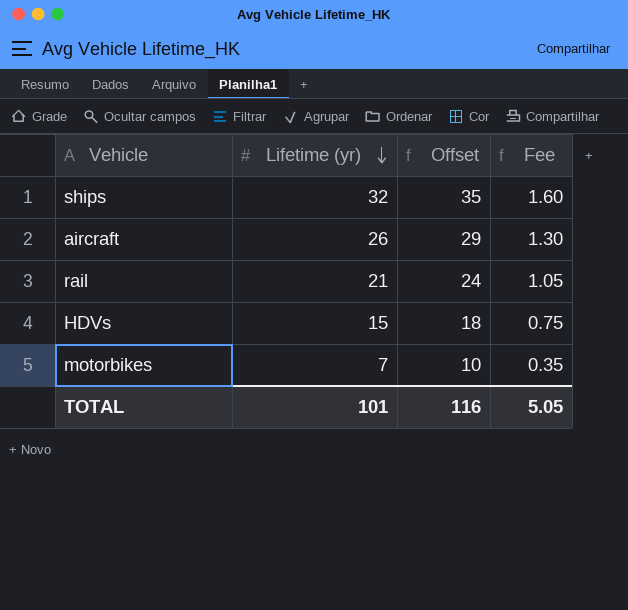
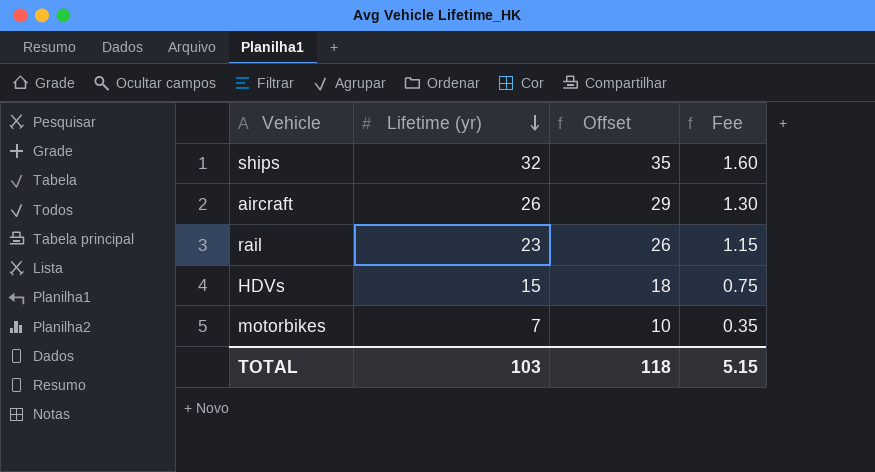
rail | Lifetime (yr): 21 -> 23
rail | Offset: 24 -> 26
rail | Fee: 1.05 -> 1.15
TOTAL | Lifetime (yr): 101 -> 103
TOTAL | Offset: 116 -> 118
TOTAL | Fee: 5.05 -> 5.15

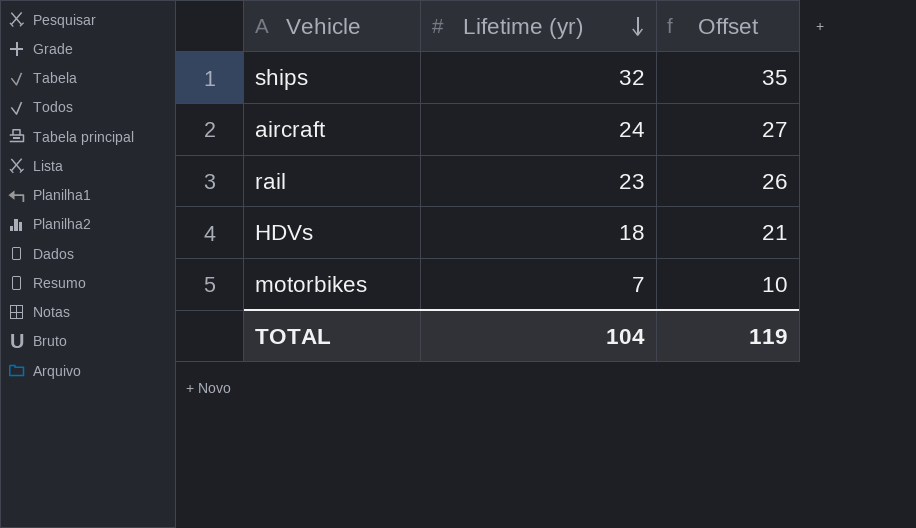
column Fee | formula: [Lifetime (yr)] * 0.05 -> none
aircraft | Lifetime (yr): 26 -> 24
aircraft | Offset: 29 -> 27
HDVs | Lifetime (yr): 15 -> 18
HDVs | Offset: 18 -> 21
TOTAL | Lifetime (yr): 103 -> 104
TOTAL | Offset: 118 -> 119

